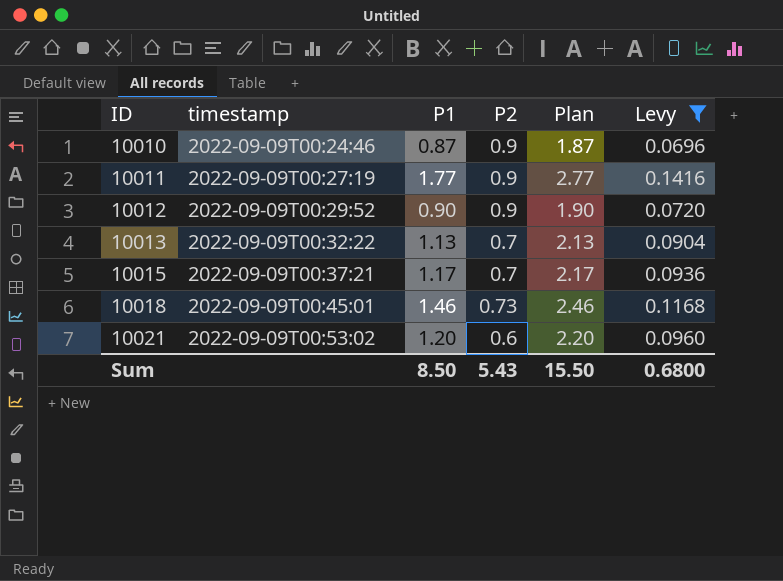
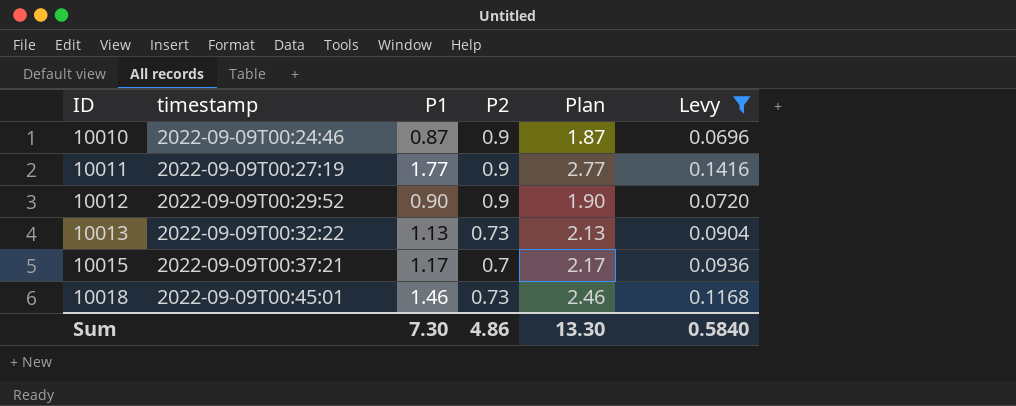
row 10021: 2022-09-09T00:53:02 | 1.20 | 0.6 | 2.20 | 0.0960 -> none
10013 | P2: 0.7 -> 0.73
Sum | P1: 8.50 -> 7.30
Sum | P2: 5.43 -> 4.86
Sum | Plan: 15.50 -> 13.30
Sum | Levy: 0.6800 -> 0.5840

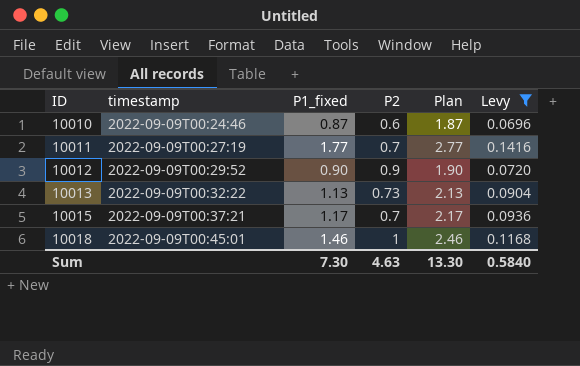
column name: P1 -> P1_fixed
10010 | P2: 0.9 -> 0.6
10011 | P2: 0.9 -> 0.7
10018 | P2: 0.73 -> 1
Sum | P2: 4.86 -> 4.63

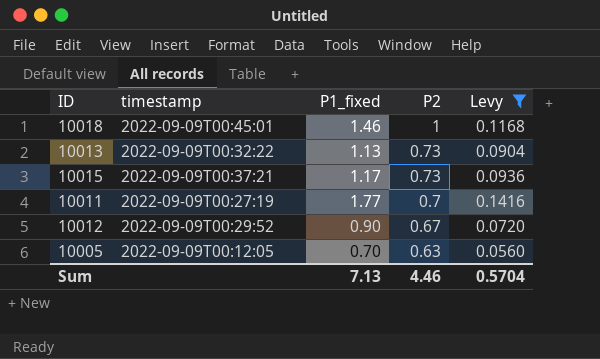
row order: ID ascending -> P2 descending
column Plan | formula: [P1_fixed] + 1 -> none
row 10010: 2022-09-09T00:24:46 | 0.87 | 0.6 | 1.87 | 0.0696 -> none
10015 | P2: 0.7 -> 0.73
10012 | P2: 0.9 -> 0.67
row 10005: none -> 2022-09-09T00:12:05 | 0.70 | 0.63 | 0.0560
Sum | P1_fixed: 7.30 -> 7.13
Sum | P2: 4.63 -> 4.46
Sum | Levy: 0.5840 -> 0.5704

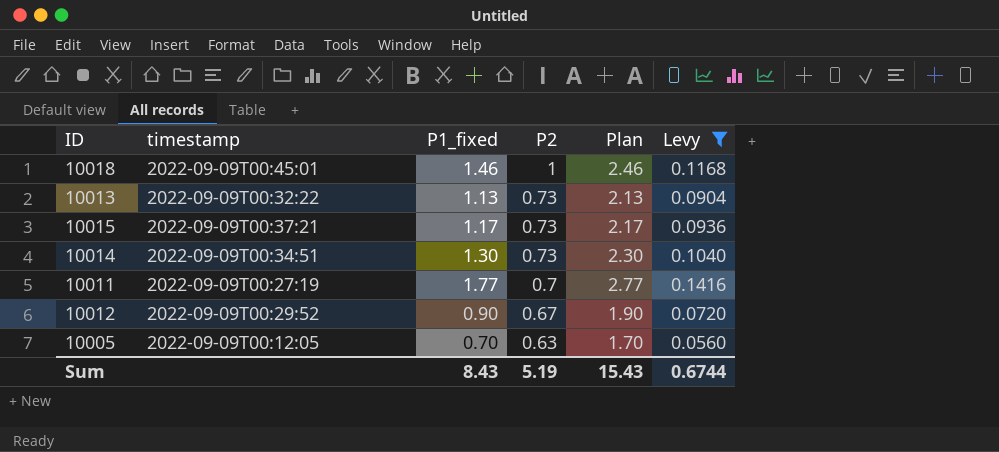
column Plan | formula: none -> [P1_fixed] + 1
row 10014: none -> 2022-09-09T00:34:51 | 1.30 | 0.73 | 2.30 | 0.1040
Sum | P1_fixed: 7.13 -> 8.43
Sum | P2: 4.46 -> 5.19
Sum | Levy: 0.5704 -> 0.6744

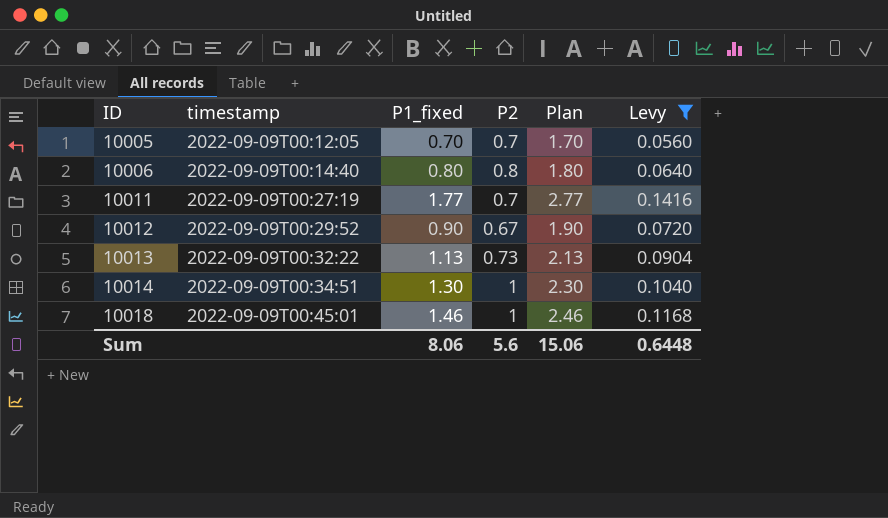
row order: P2 descending -> ID ascending
row 10015: 2022-09-09T00:37:21 | 1.17 | 0.73 | 2.17 | 0.0936 -> none
10005 | P2: 0.63 -> 0.7
row 10006: none -> 2022-09-09T00:14:40 | 0.80 | 0.8 | 1.80 | 0.0640
10014 | P2: 0.73 -> 1
Sum | P1_fixed: 8.43 -> 8.06
Sum | P2: 5.19 -> 5.6
Sum | Plan: 15.43 -> 15.06
Sum | Levy: 0.6744 -> 0.6448

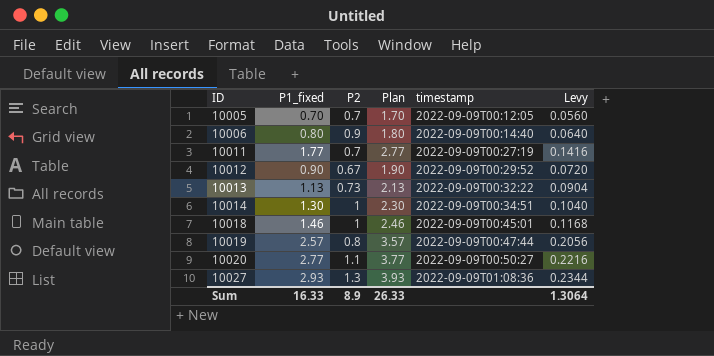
filter: Levy <= 0.1416 -> none
column timestamp | position: 2 -> 5
10006 | P2: 0.8 -> 0.9
Sum | P1_fixed: 8.06 -> 16.33
Sum | P2: 5.6 -> 8.9
Sum | Plan: 15.06 -> 26.33
Sum | Levy: 0.6448 -> 1.3064

